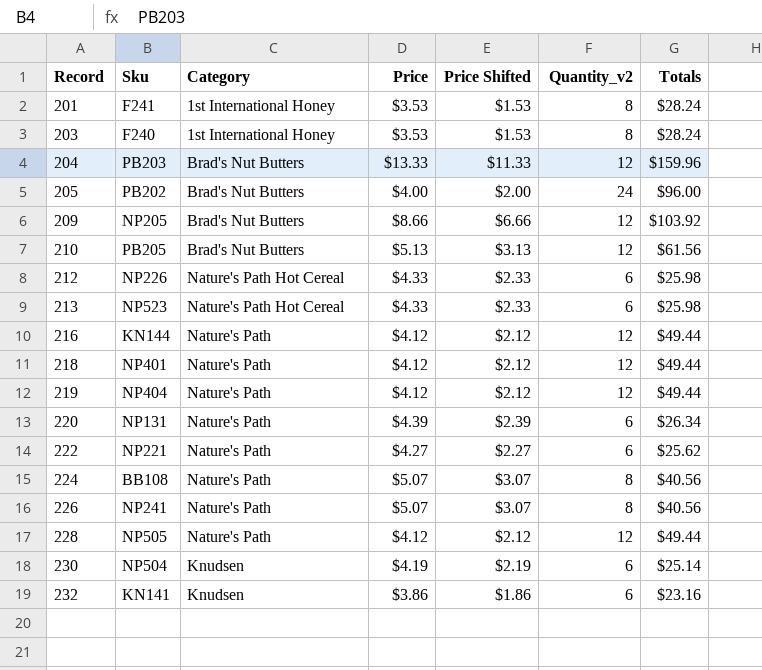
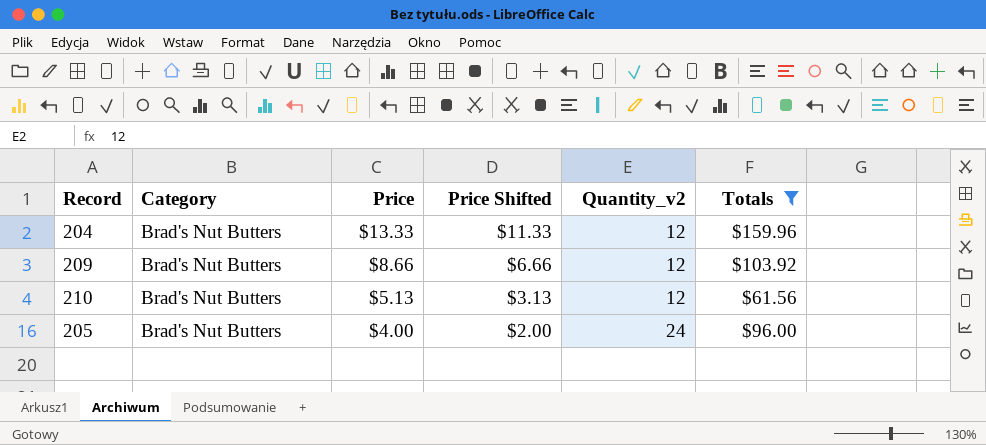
filter: none -> Totals >= $61.56
row order: Record ascending -> Price descending
column Sku | position: 2 -> none

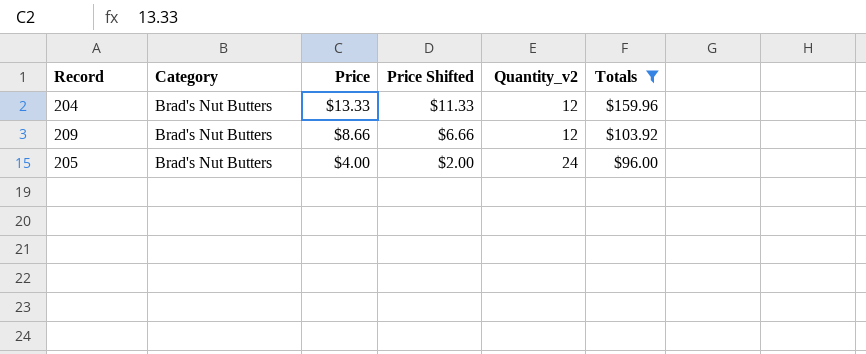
row 210: Brad's Nut Butters | $5.13 | $3.13 | 12 | $61.56 -> none

